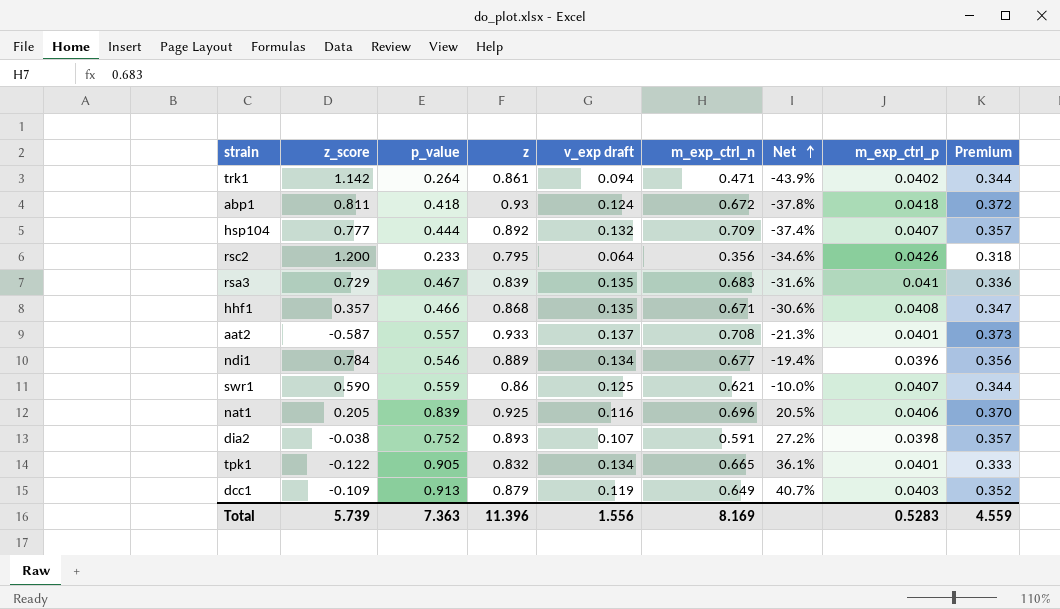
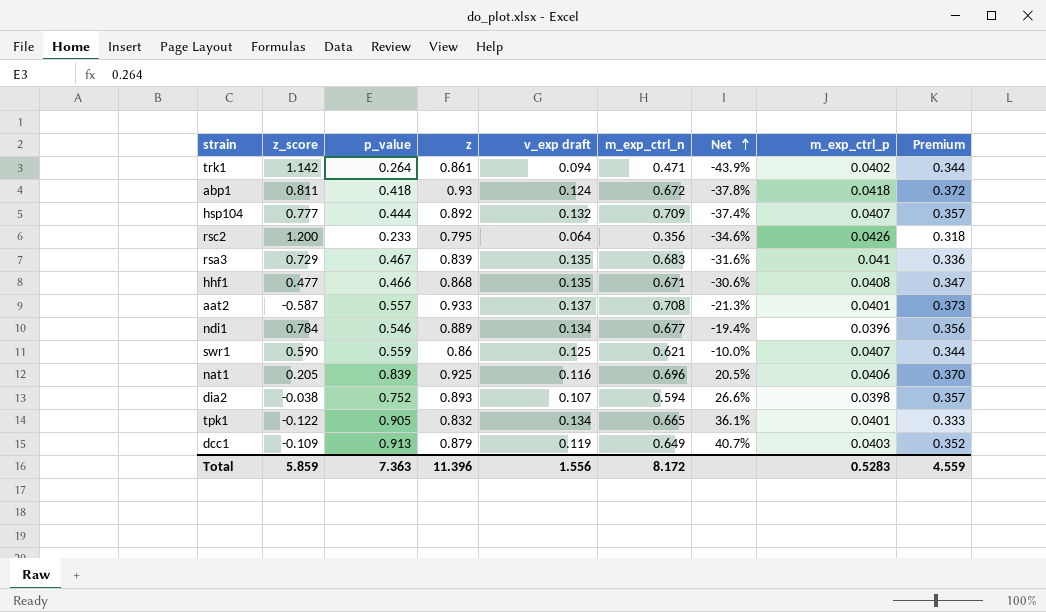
hhf1 | z_score: 0.357 -> 0.477
dia2 | m_exp_ctrl_n: 0.591 -> 0.594
dia2 | Net: 27.2% -> 26.6%
Total | z_score: 5.739 -> 5.859
Total | m_exp_ctrl_n: 8.169 -> 8.172

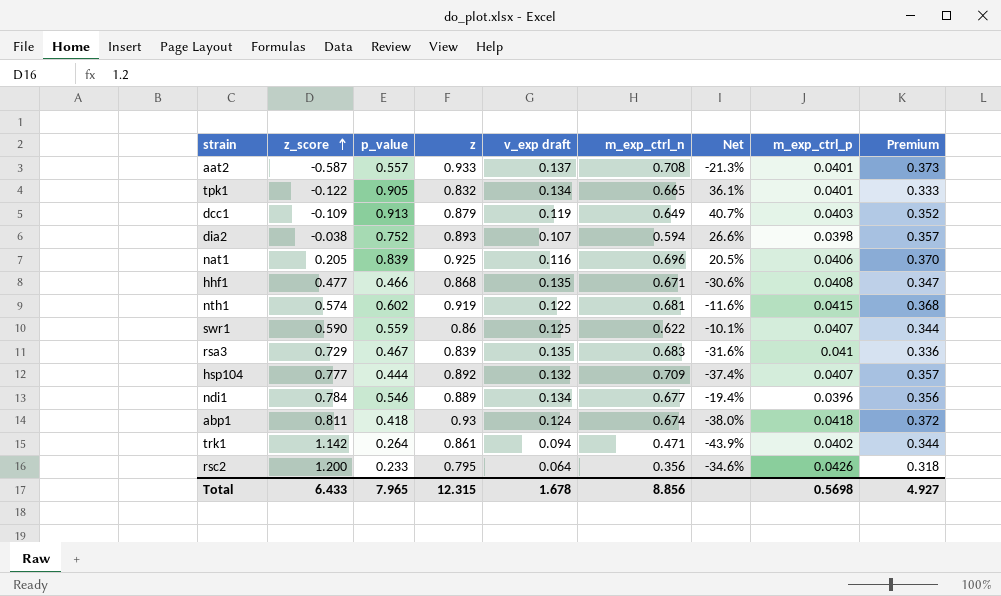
row order: Net ascending -> z_score ascending
row nth1: none -> 0.574 | 0.602 | 0.919 | 0.122 | 0.681 | -11.6% | 0.0415 | 0.368
swr1 | m_exp_ctrl_n: 0.621 -> 0.622
swr1 | Net: -10.0% -> -10.1%
abp1 | m_exp_ctrl_n: 0.672 -> 0.674
abp1 | Net: -37.8% -> -38.0%
Total | z_score: 5.859 -> 6.433
Total | p_value: 7.363 -> 7.965
Total | z: 11.396 -> 12.315
Total | v_exp draft: 1.556 -> 1.678
Total | m_exp_ctrl_n: 8.172 -> 8.856
Total | m_exp_ctrl_p: 0.5283 -> 0.5698
Total | Premium: 4.559 -> 4.927

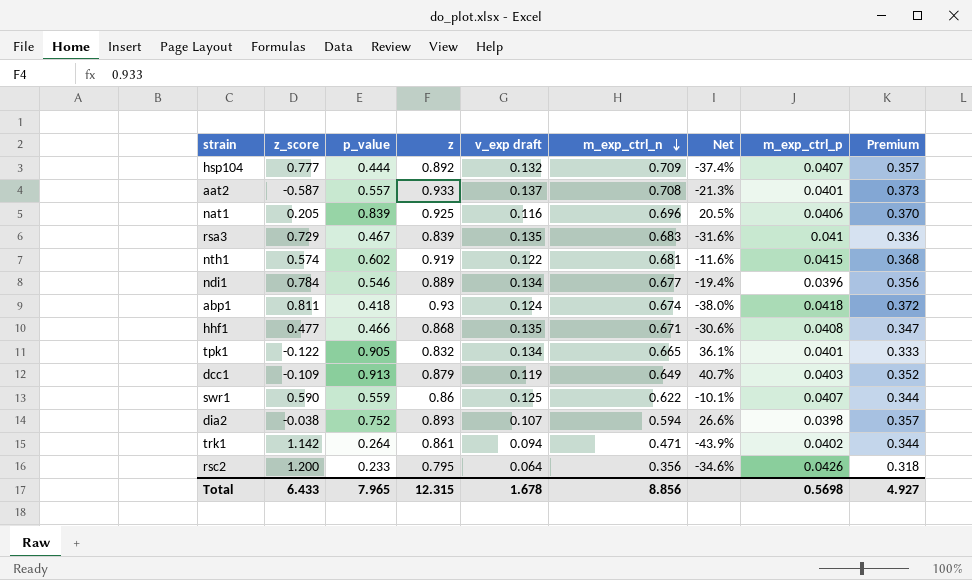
row order: z_score ascending -> m_exp_ctrl_n descending

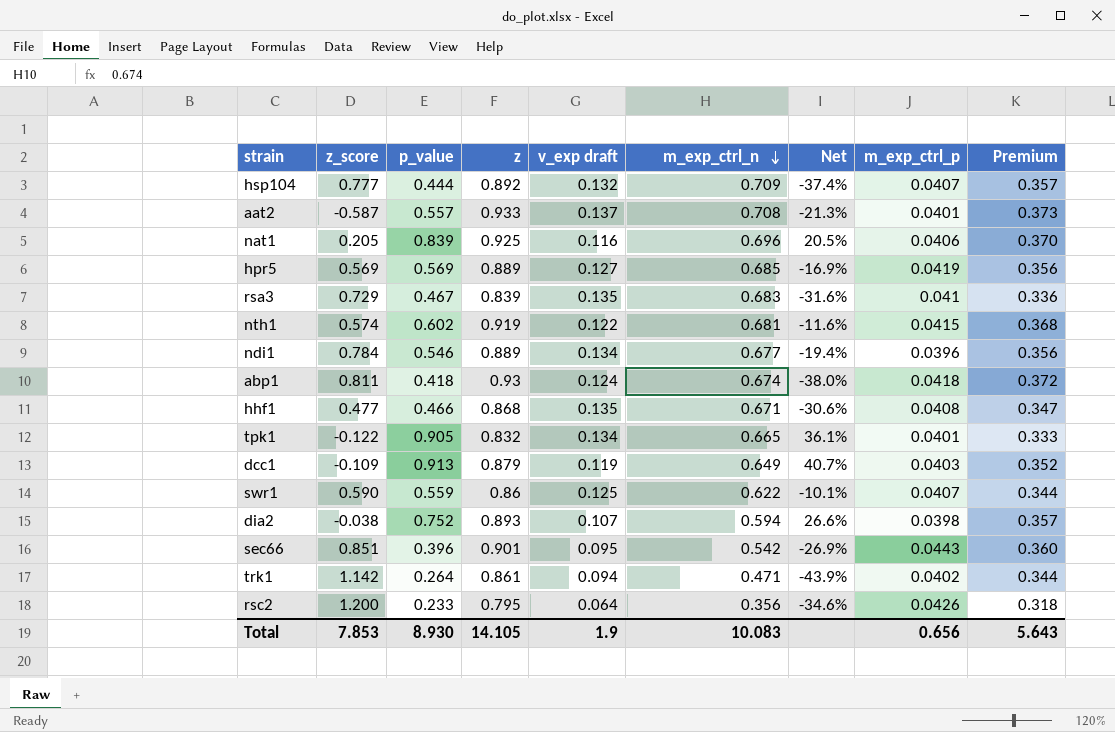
row hpr5: none -> 0.569 | 0.569 | 0.889 | 0.127 | 0.685 | -16.9% | 0.0419 | 0.356
row sec66: none -> 0.851 | 0.396 | 0.901 | 0.095 | 0.542 | -26.9% | 0.0443 | 0.360
Total | z_score: 6.433 -> 7.853
Total | p_value: 7.965 -> 8.930
Total | z: 12.315 -> 14.105
Total | v_exp draft: 1.678 -> 1.9
Total | m_exp_ctrl_n: 8.856 -> 10.083
Total | m_exp_ctrl_p: 0.5698 -> 0.656
Total | Premium: 4.927 -> 5.643

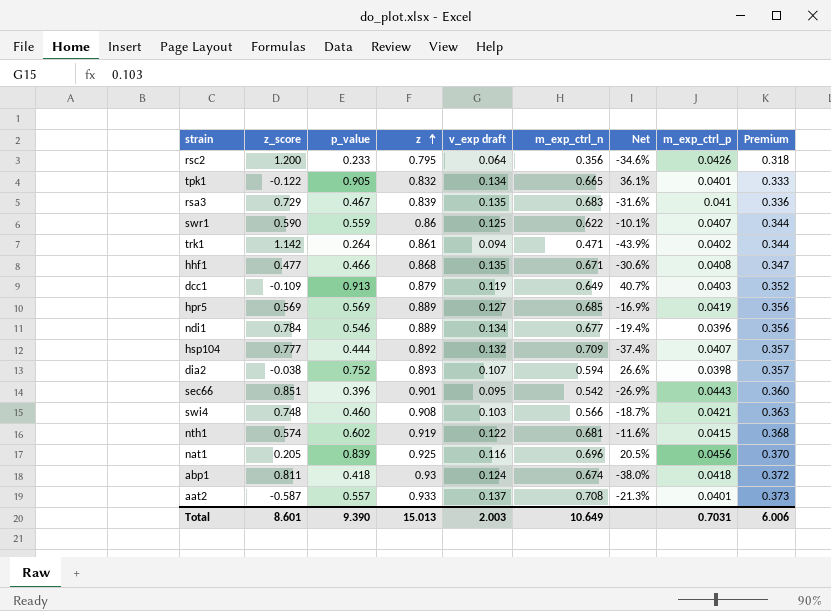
row order: m_exp_ctrl_n descending -> z ascending
row swi4: none -> 0.748 | 0.460 | 0.908 | 0.103 | 0.566 | -18.7% | 0.0421 | 0.363
nat1 | m_exp_ctrl_p: 0.0406 -> 0.0456
Total | z_score: 7.853 -> 8.601
Total | p_value: 8.930 -> 9.390
Total | z: 14.105 -> 15.013
Total | v_exp draft: 1.9 -> 2.003
Total | m_exp_ctrl_n: 10.083 -> 10.649
Total | m_exp_ctrl_p: 0.656 -> 0.7031
Total | Premium: 5.643 -> 6.006

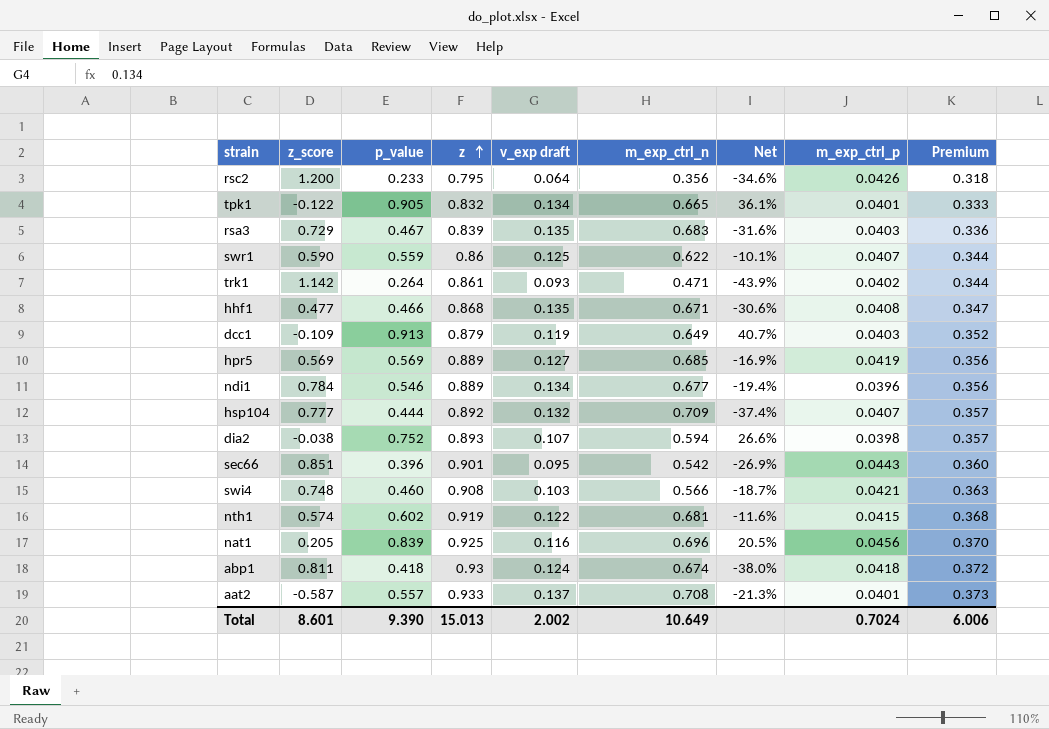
rsa3 | m_exp_ctrl_p: 0.041 -> 0.0403
trk1 | v_exp draft: 0.094 -> 0.093
Total | v_exp draft: 2.003 -> 2.002
Total | m_exp_ctrl_p: 0.7031 -> 0.7024

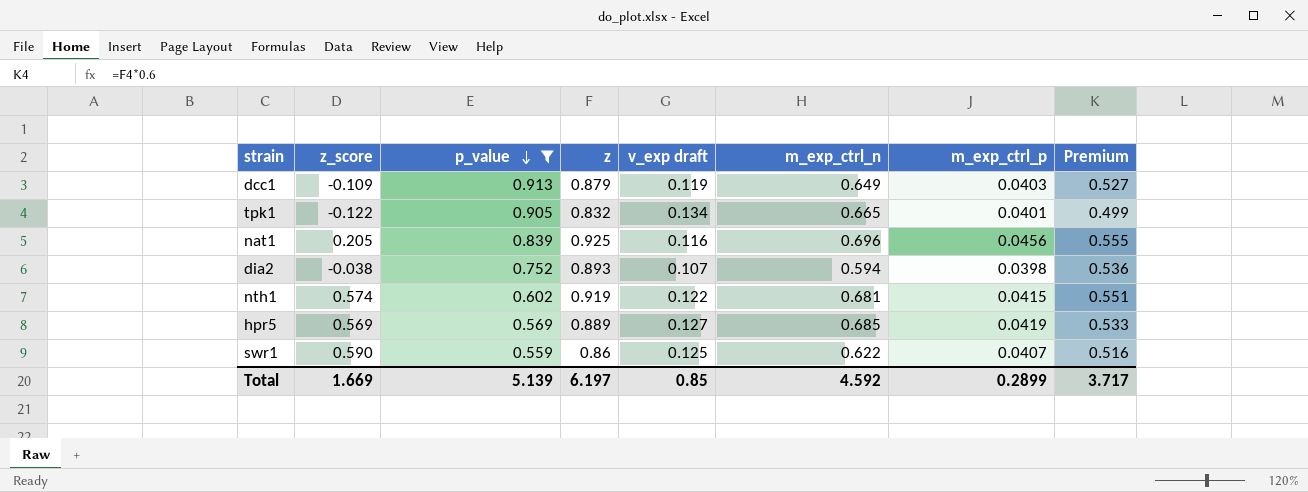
filter: none -> p_value >= 0.559
row order: z ascending -> p_value descending
column Net | formula: ([p_value] - [m_exp_ctrl_n]) / [m_exp_ctrl_n] -> none
column Premium | formula: [z] * 0.4 -> [z] * 0.6
Total | z_score: 8.601 -> 1.669
Total | p_value: 9.390 -> 5.139
Total | z: 15.013 -> 6.197
Total | v_exp draft: 2.002 -> 0.85
Total | m_exp_ctrl_n: 10.649 -> 4.592
Total | m_exp_ctrl_p: 0.7024 -> 0.2899
Total | Premium: 6.006 -> 3.717

